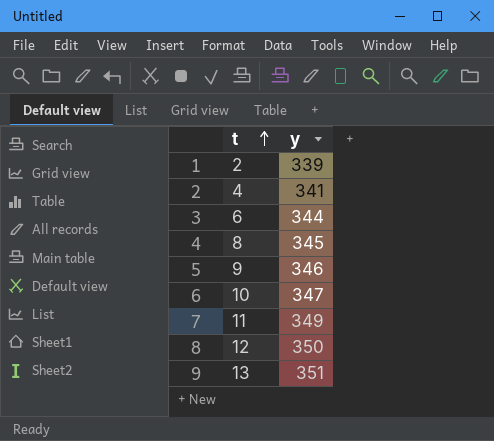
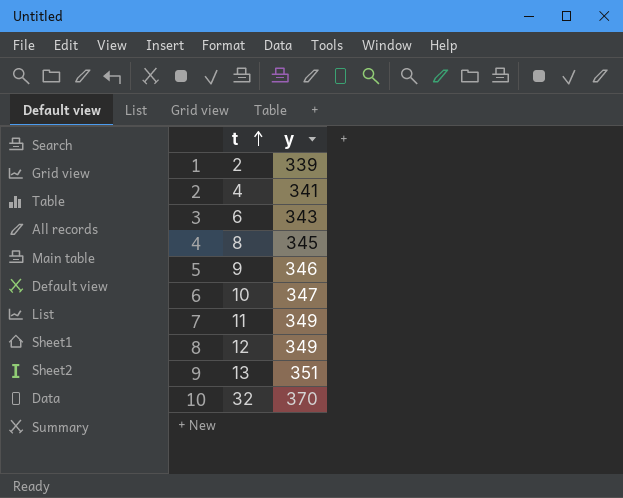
6 | y: 344 -> 343
12 | y: 350 -> 349
row 32: none -> 370

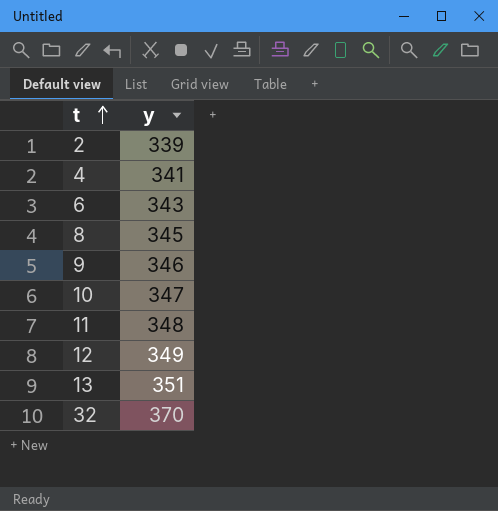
11 | y: 349 -> 348

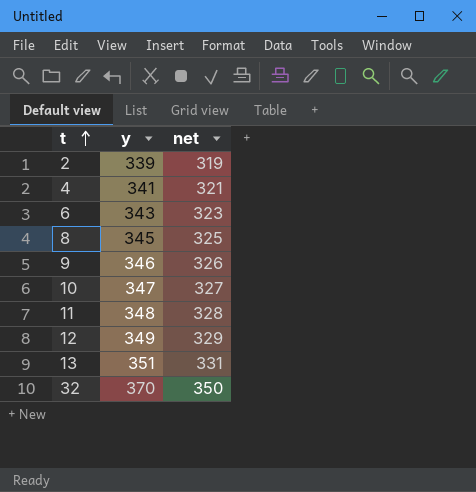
column net | formula: none -> [y] - 20

